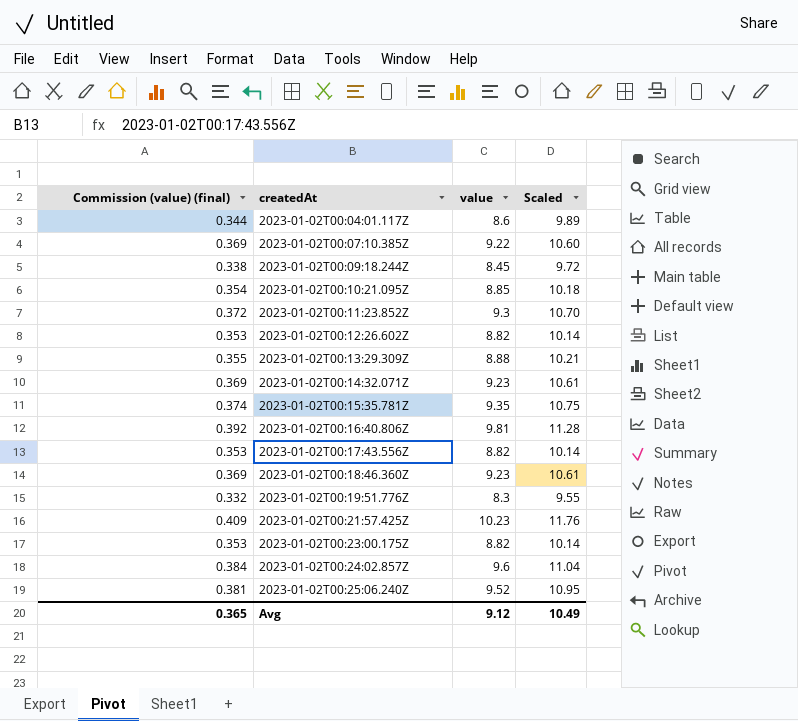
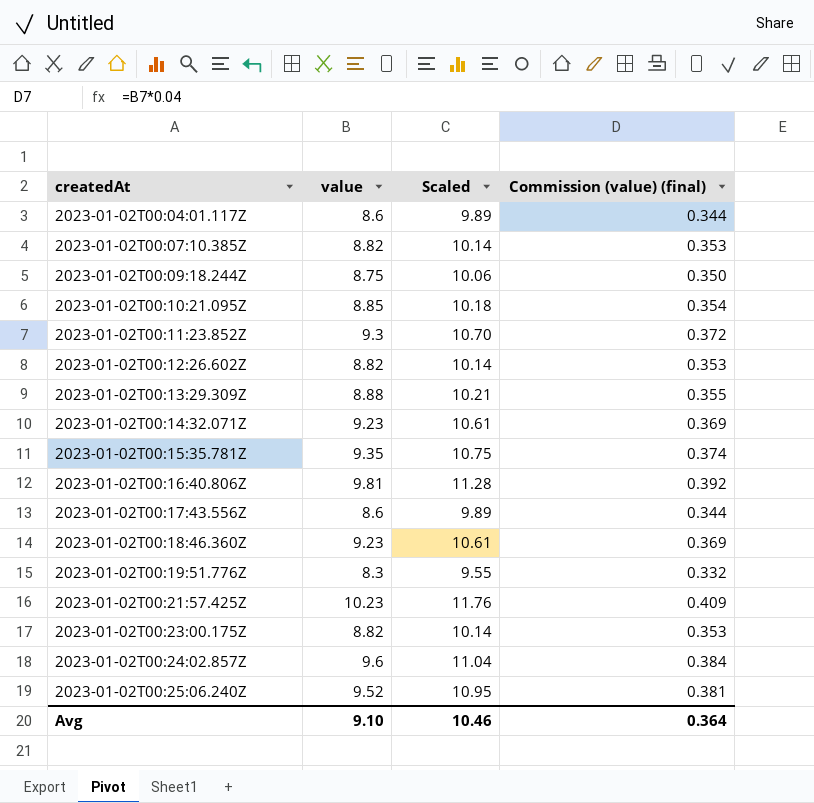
column Commission (value) (final) | position: 1 -> 4
2023-01-02T00:07:10.385Z | value: 9.22 -> 8.82
2023-01-02T00:07:10.385Z | Scaled: 10.60 -> 10.14
2023-01-02T00:07:10.385Z | Commission (value) (final): 0.369 -> 0.353
2023-01-02T00:09:18.244Z | value: 8.45 -> 8.75
2023-01-02T00:09:18.244Z | Scaled: 9.72 -> 10.06
2023-01-02T00:09:18.244Z | Commission (value) (final): 0.338 -> 0.350
2023-01-02T00:17:43.556Z | value: 8.82 -> 8.6
2023-01-02T00:17:43.556Z | Scaled: 10.14 -> 9.89
2023-01-02T00:17:43.556Z | Commission (value) (final): 0.353 -> 0.344
Avg | value: 9.12 -> 9.10
Avg | Scaled: 10.49 -> 10.46
Avg | Commission (value) (final): 0.365 -> 0.364

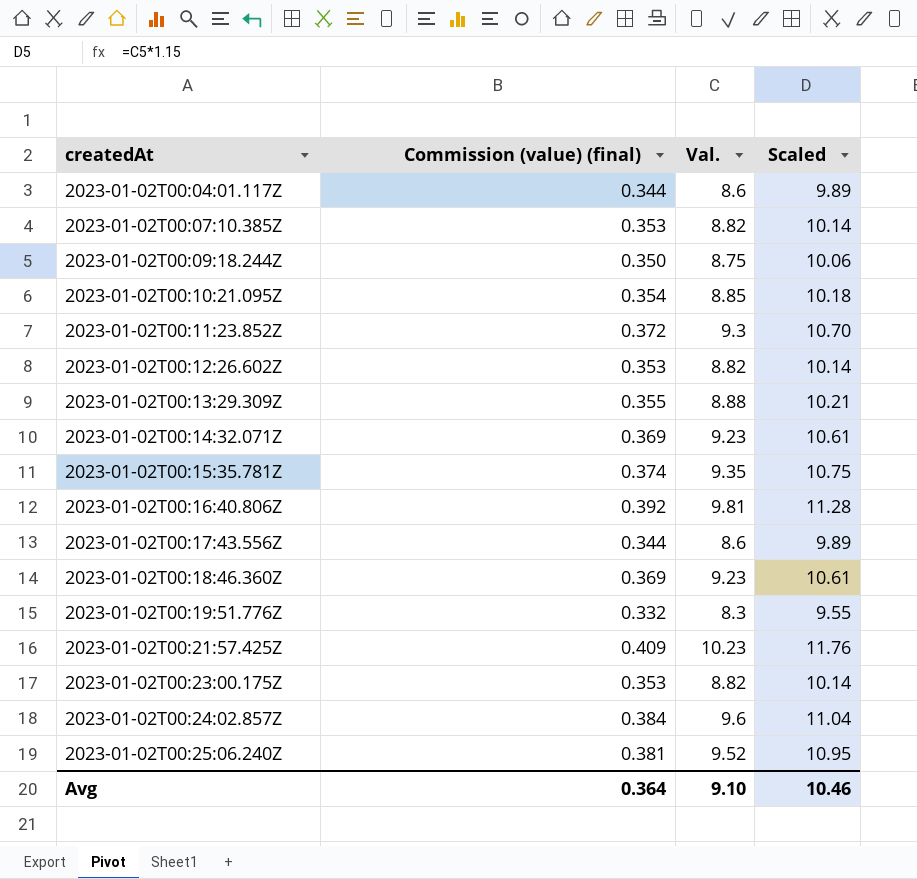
column Commission (value) (final) | position: 4 -> 2
column name: value -> Val.

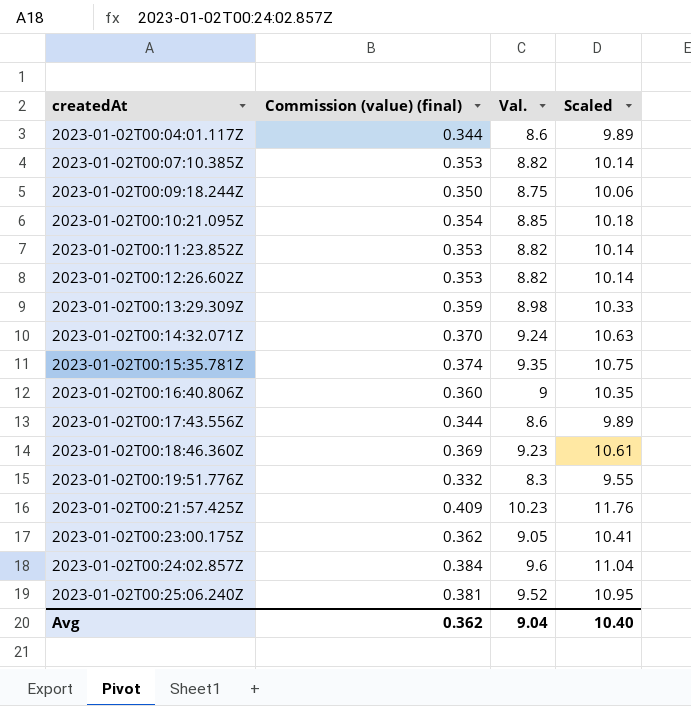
2023-01-02T00:11:23.852Z | Commission (value) (final): 0.372 -> 0.353
2023-01-02T00:11:23.852Z | Val.: 9.3 -> 8.82
2023-01-02T00:11:23.852Z | Scaled: 10.70 -> 10.14
2023-01-02T00:13:29.309Z | Commission (value) (final): 0.355 -> 0.359
2023-01-02T00:13:29.309Z | Val.: 8.88 -> 8.98
2023-01-02T00:13:29.309Z | Scaled: 10.21 -> 10.33
2023-01-02T00:14:32.071Z | Commission (value) (final): 0.369 -> 0.370
2023-01-02T00:14:32.071Z | Val.: 9.23 -> 9.24
2023-01-02T00:14:32.071Z | Scaled: 10.61 -> 10.63
2023-01-02T00:16:40.806Z | Commission (value) (final): 0.392 -> 0.360
2023-01-02T00:16:40.806Z | Val.: 9.81 -> 9
2023-01-02T00:16:40.806Z | Scaled: 11.28 -> 10.35
2023-01-02T00:23:00.175Z | Commission (value) (final): 0.353 -> 0.362
2023-01-02T00:23:00.175Z | Val.: 8.82 -> 9.05
2023-01-02T00:23:00.175Z | Scaled: 10.14 -> 10.41
Avg | Commission (value) (final): 0.364 -> 0.362
Avg | Val.: 9.10 -> 9.04
Avg | Scaled: 10.46 -> 10.40

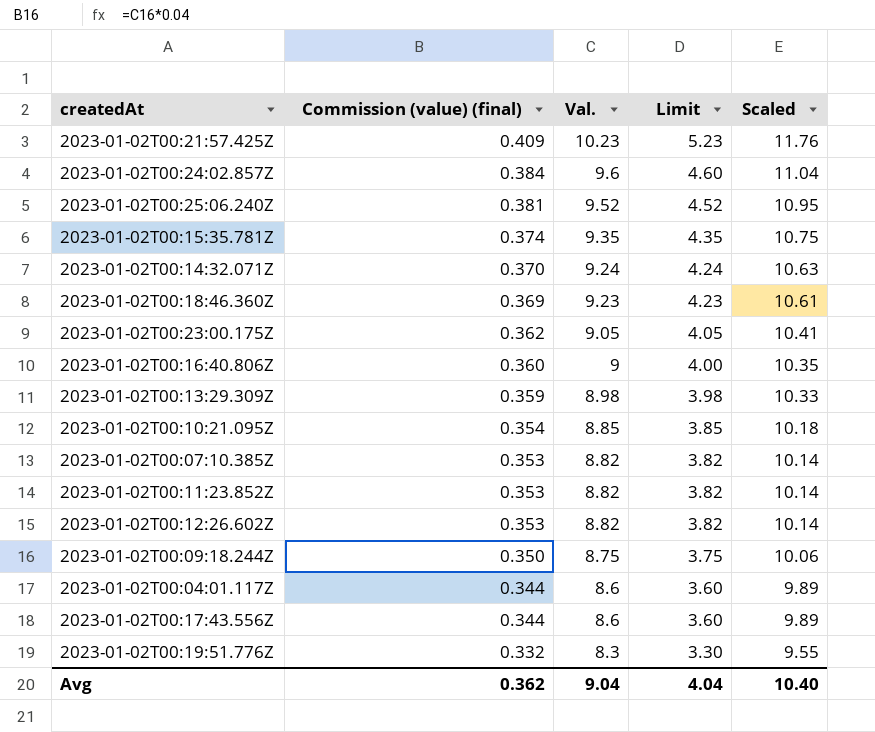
row order: createdAt ascending -> Commission (value) (final) descending
column Limit | formula: none -> [Val.] - 5

